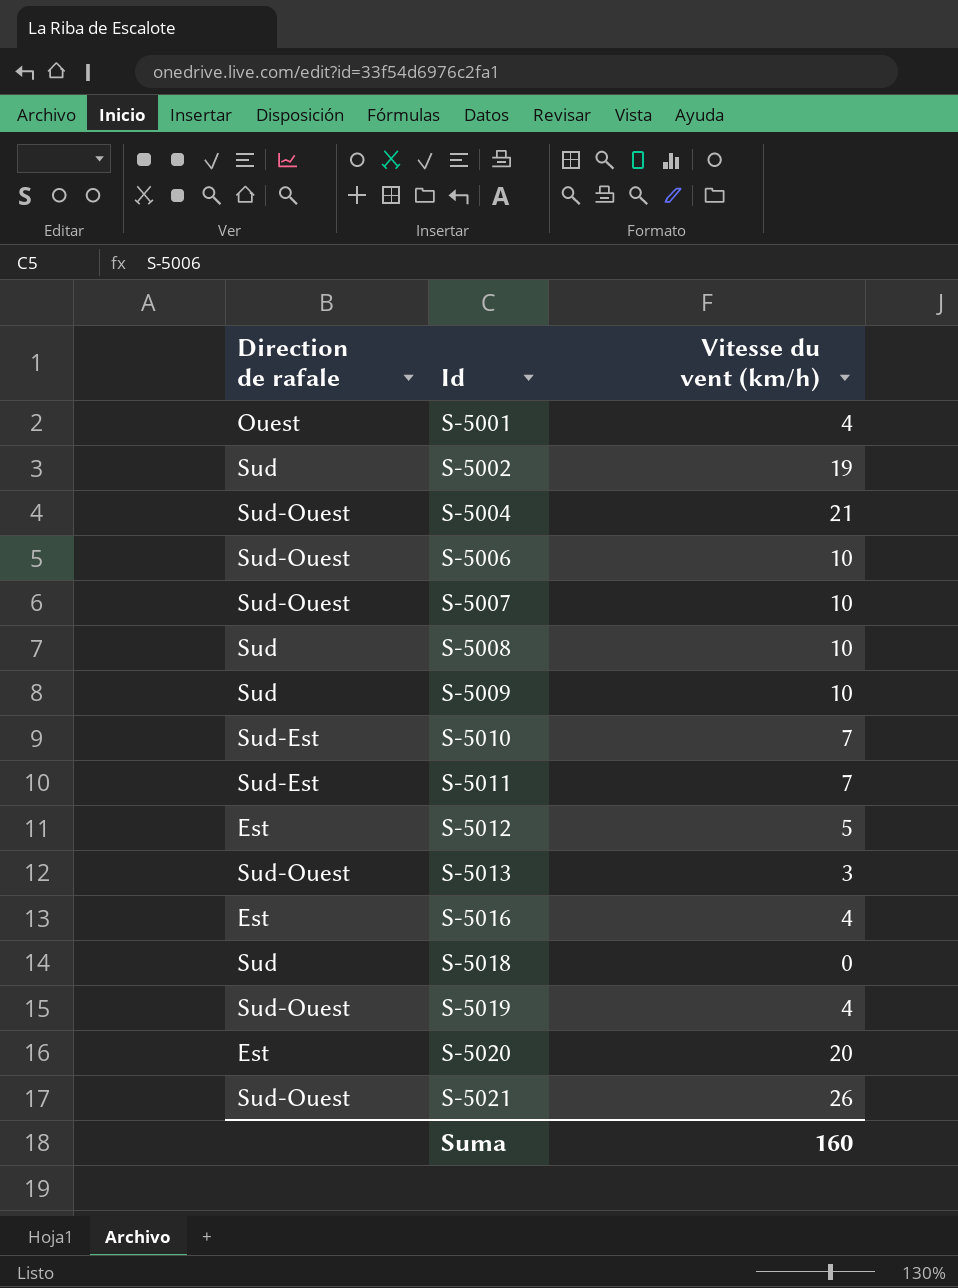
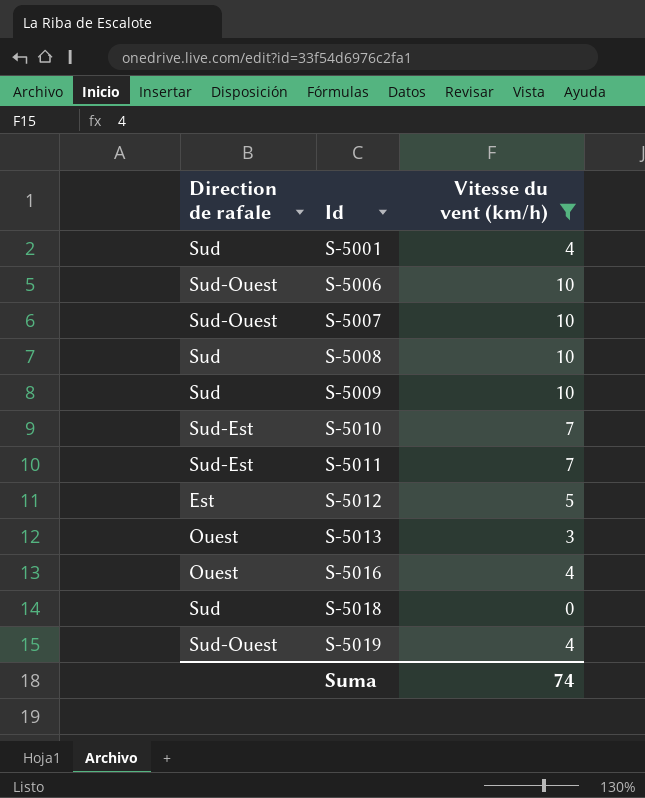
filter: none -> Vitesse du vent (km/h) <= 10
S-5001 | Direction de rafale: Ouest -> Sud
S-5013 | Direction de rafale: Sud-Ouest -> Ouest
S-5016 | Direction de rafale: Est -> Ouest
Suma | Vitesse du vent (km/h): 160 -> 74

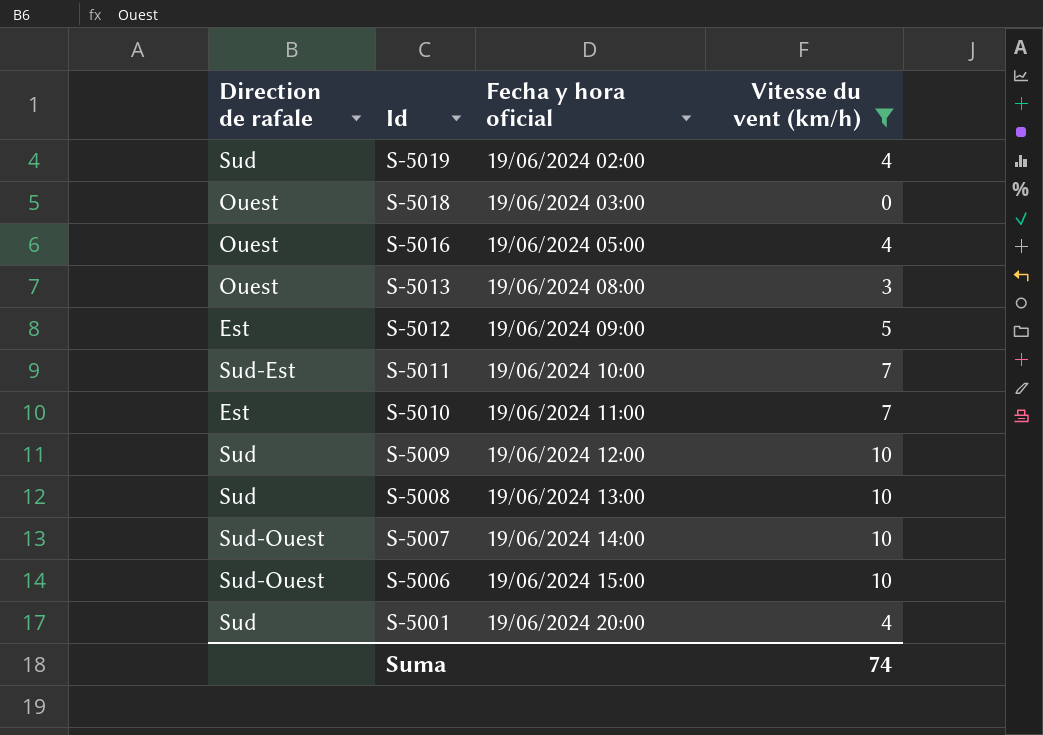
row order: Id ascending -> Id descending
column Fecha y hora oficial | position: none -> 3
S-5019 | Direction de rafale: Sud-Ouest -> Sud
S-5018 | Direction de rafale: Sud -> Ouest
S-5010 | Direction de rafale: Sud-Est -> Est

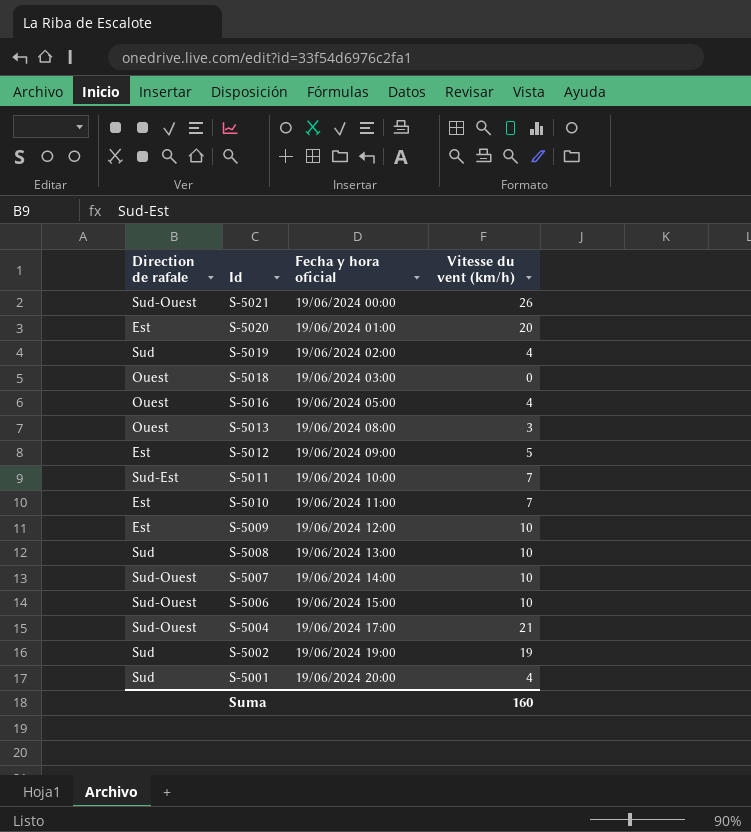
filter: Vitesse du vent (km/h) <= 10 -> none
S-5009 | Direction de rafale: Sud -> Est
Suma | Vitesse du vent (km/h): 74 -> 160

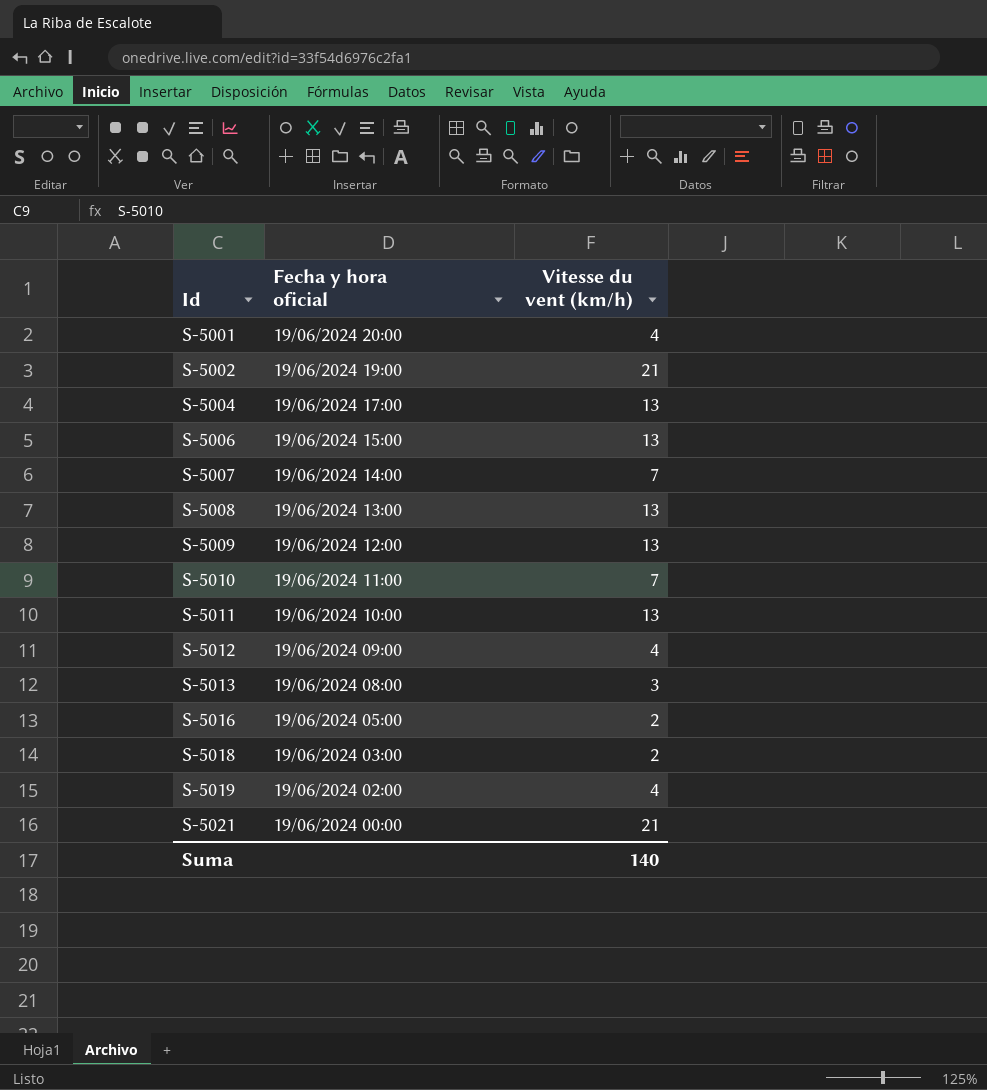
row order: Id descending -> Id ascending
column Direction de rafale | position: 1 -> none
row S-5020: Est | 19/06/2024 01:00 | 20 -> none
S-5002 | Vitesse du vent (km/h): 19 -> 21
S-5004 | Vitesse du vent (km/h): 21 -> 13
S-5006 | Vitesse du vent (km/h): 10 -> 13
S-5007 | Vitesse du vent (km/h): 10 -> 7
S-5008 | Vitesse du vent (km/h): 10 -> 13
S-5009 | Vitesse du vent (km/h): 10 -> 13
S-5011 | Vitesse du vent (km/h): 7 -> 13
S-5012 | Vitesse du vent (km/h): 5 -> 4
S-5016 | Vitesse du vent (km/h): 4 -> 2
S-5018 | Vitesse du vent (km/h): 0 -> 2
S-5021 | Vitesse du vent (km/h): 26 -> 21
Suma | Vitesse du vent (km/h): 160 -> 140

